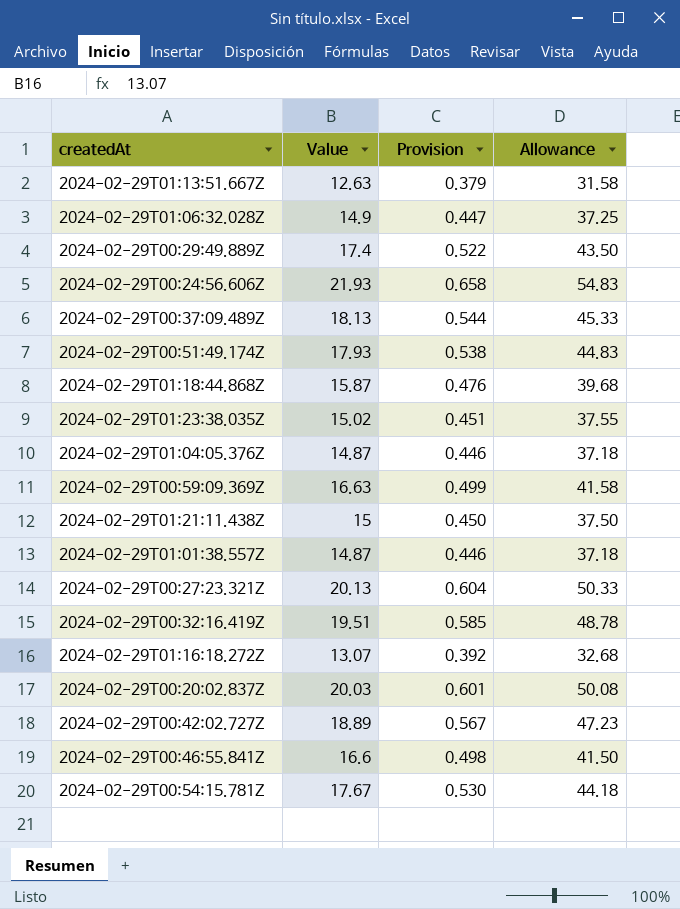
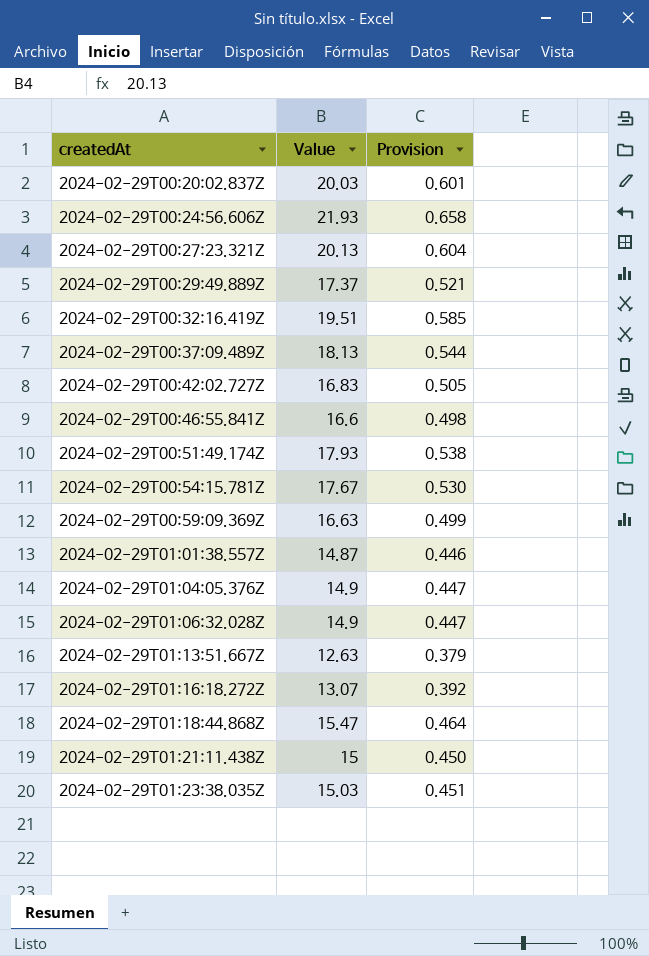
row order: none -> createdAt ascending
column Allowance | formula: [Value] * 2.5 -> none
2024-02-29T00:29:49.889Z | Value: 17.4 -> 17.37
2024-02-29T00:29:49.889Z | Provision: 0.522 -> 0.521
2024-02-29T00:42:02.727Z | Value: 18.89 -> 16.83
2024-02-29T00:42:02.727Z | Provision: 0.567 -> 0.505
2024-02-29T01:04:05.376Z | Value: 14.87 -> 14.9
2024-02-29T01:04:05.376Z | Provision: 0.446 -> 0.447
2024-02-29T01:18:44.868Z | Value: 15.87 -> 15.47
2024-02-29T01:18:44.868Z | Provision: 0.476 -> 0.464
2024-02-29T01:23:38.035Z | Value: 15.02 -> 15.03

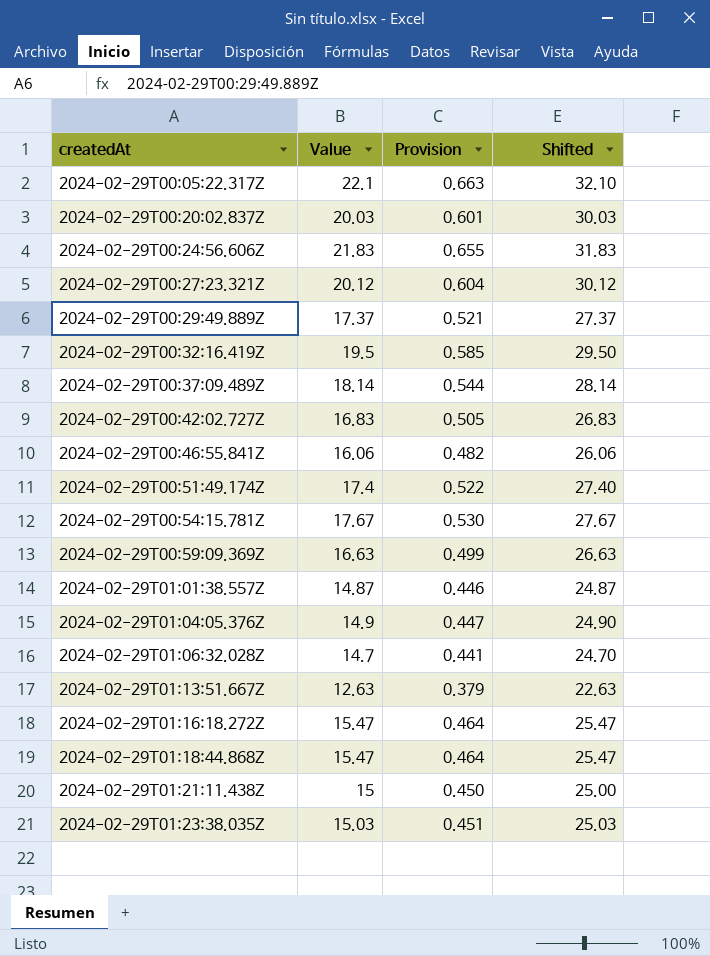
column Shifted | formula: none -> [Value] + 10
row 2024-02-29T00:05:22.317Z: none -> 22.1 | 0.663 | 32.10
2024-02-29T00:24:56.606Z | Value: 21.93 -> 21.83
2024-02-29T00:24:56.606Z | Provision: 0.658 -> 0.655
2024-02-29T00:27:23.321Z | Value: 20.13 -> 20.12
2024-02-29T00:32:16.419Z | Value: 19.51 -> 19.5
2024-02-29T00:37:09.489Z | Value: 18.13 -> 18.14
2024-02-29T00:46:55.841Z | Value: 16.6 -> 16.06
2024-02-29T00:46:55.841Z | Provision: 0.498 -> 0.482
2024-02-29T00:51:49.174Z | Value: 17.93 -> 17.4
2024-02-29T00:51:49.174Z | Provision: 0.538 -> 0.522
2024-02-29T01:06:32.028Z | Value: 14.9 -> 14.7
2024-02-29T01:06:32.028Z | Provision: 0.447 -> 0.441
2024-02-29T01:16:18.272Z | Value: 13.07 -> 15.47
2024-02-29T01:16:18.272Z | Provision: 0.392 -> 0.464

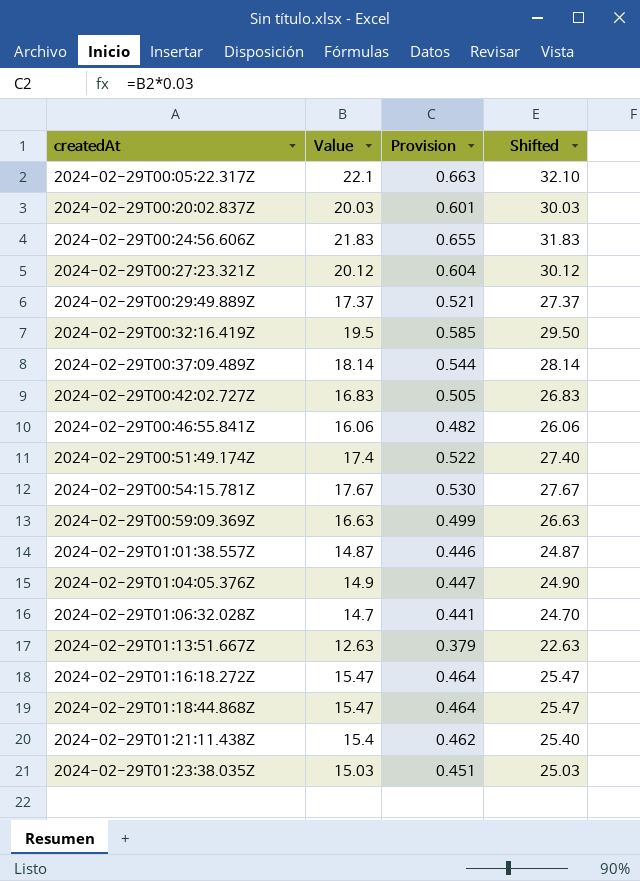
2024-02-29T01:21:11.438Z | Value: 15 -> 15.4
2024-02-29T01:21:11.438Z | Provision: 0.450 -> 0.462
2024-02-29T01:21:11.438Z | Shifted: 25.00 -> 25.40

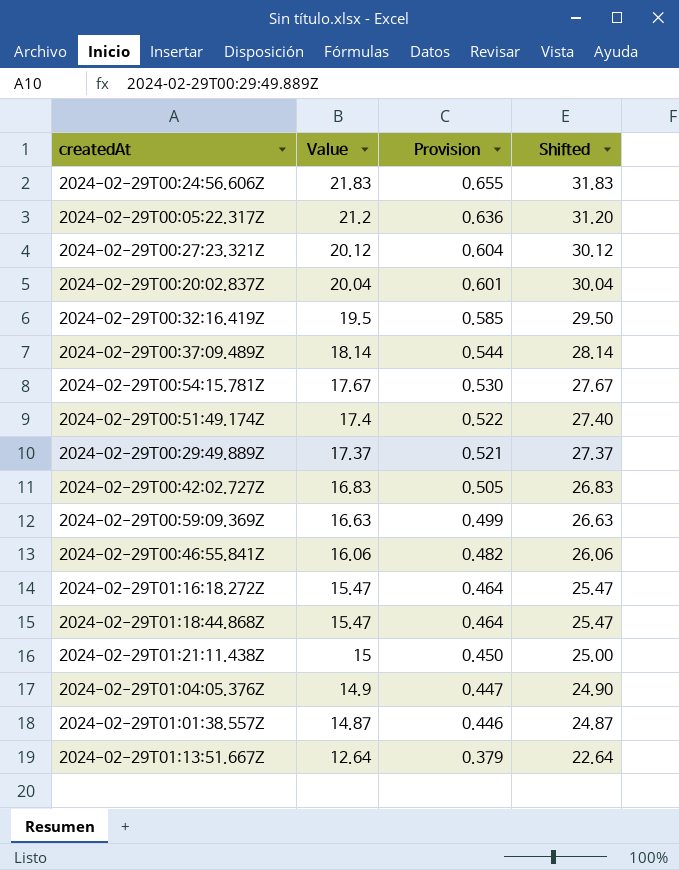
row order: createdAt ascending -> Value descending
row 2024-02-29T01:06:32.028Z: 14.7 | 0.441 | 24.70 -> none
row 2024-02-29T01:23:38.035Z: 15.03 | 0.451 | 25.03 -> none
2024-02-29T00:05:22.317Z | Value: 22.1 -> 21.2
2024-02-29T00:05:22.317Z | Provision: 0.663 -> 0.636
2024-02-29T00:05:22.317Z | Shifted: 32.10 -> 31.20
2024-02-29T00:20:02.837Z | Value: 20.03 -> 20.04
2024-02-29T00:20:02.837Z | Shifted: 30.03 -> 30.04
2024-02-29T01:21:11.438Z | Value: 15.4 -> 15
2024-02-29T01:21:11.438Z | Provision: 0.462 -> 0.450
2024-02-29T01:21:11.438Z | Shifted: 25.40 -> 25.00
2024-02-29T01:13:51.667Z | Value: 12.63 -> 12.64
2024-02-29T01:13:51.667Z | Shifted: 22.63 -> 22.64

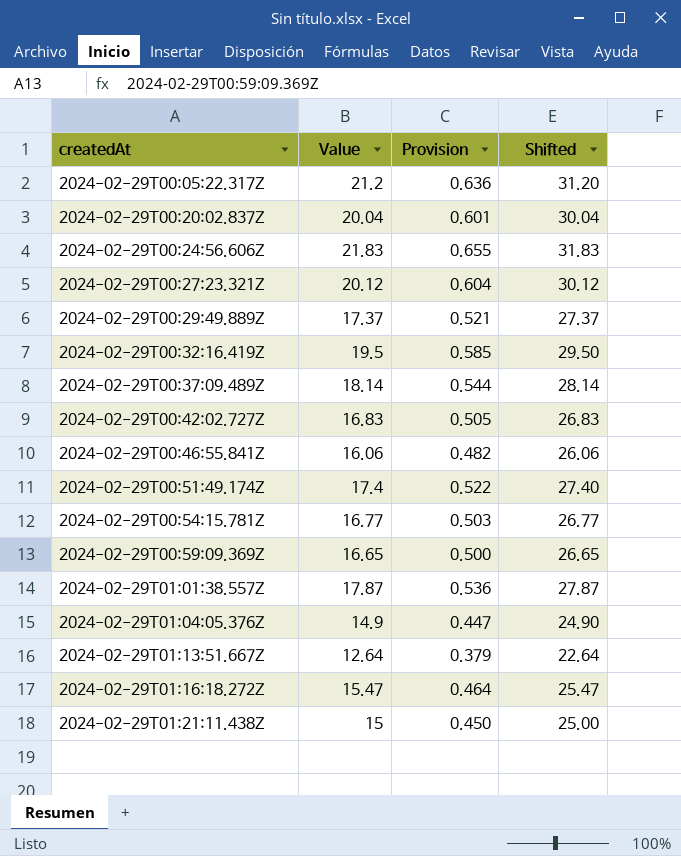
row order: Value descending -> createdAt ascending
row 2024-02-29T01:18:44.868Z: 15.47 | 0.464 | 25.47 -> none
2024-02-29T00:54:15.781Z | Value: 17.67 -> 16.77
2024-02-29T00:54:15.781Z | Provision: 0.530 -> 0.503
2024-02-29T00:54:15.781Z | Shifted: 27.67 -> 26.77
2024-02-29T00:59:09.369Z | Value: 16.63 -> 16.65
2024-02-29T00:59:09.369Z | Provision: 0.499 -> 0.500
2024-02-29T00:59:09.369Z | Shifted: 26.63 -> 26.65
2024-02-29T01:01:38.557Z | Value: 14.87 -> 17.87
2024-02-29T01:01:38.557Z | Provision: 0.446 -> 0.536
2024-02-29T01:01:38.557Z | Shifted: 24.87 -> 27.87

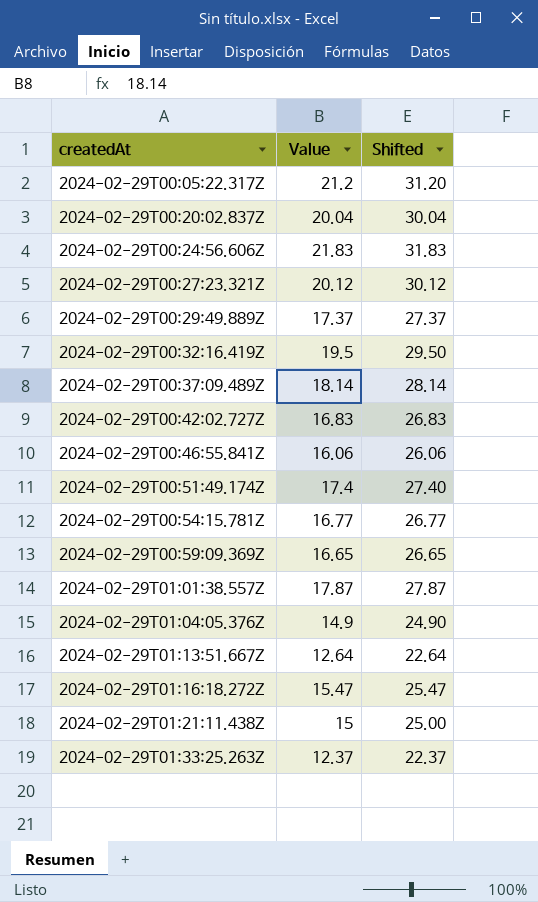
column Provision | formula: [Value] * 0.03 -> none
row 2024-02-29T01:33:25.263Z: none -> 12.37 | 22.37

